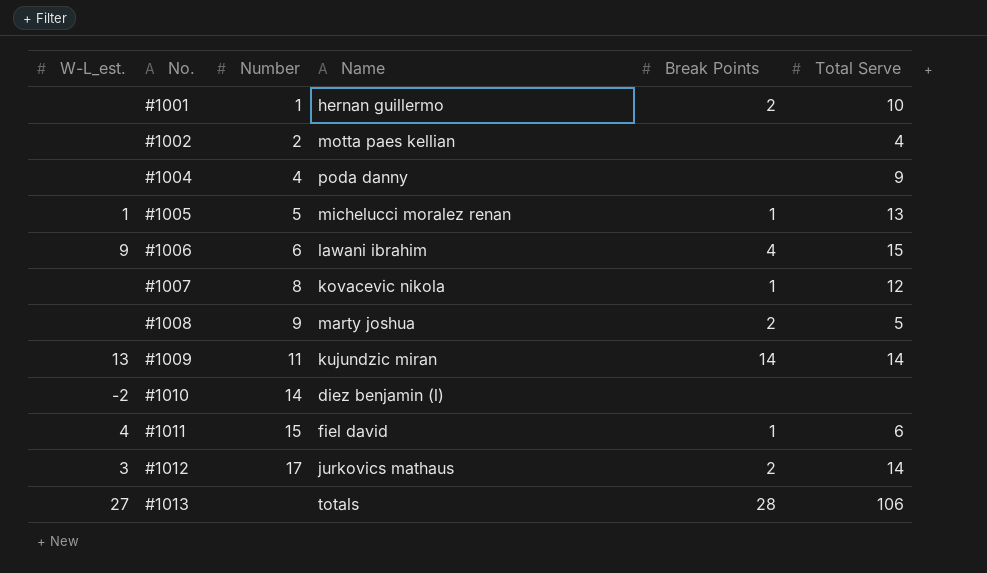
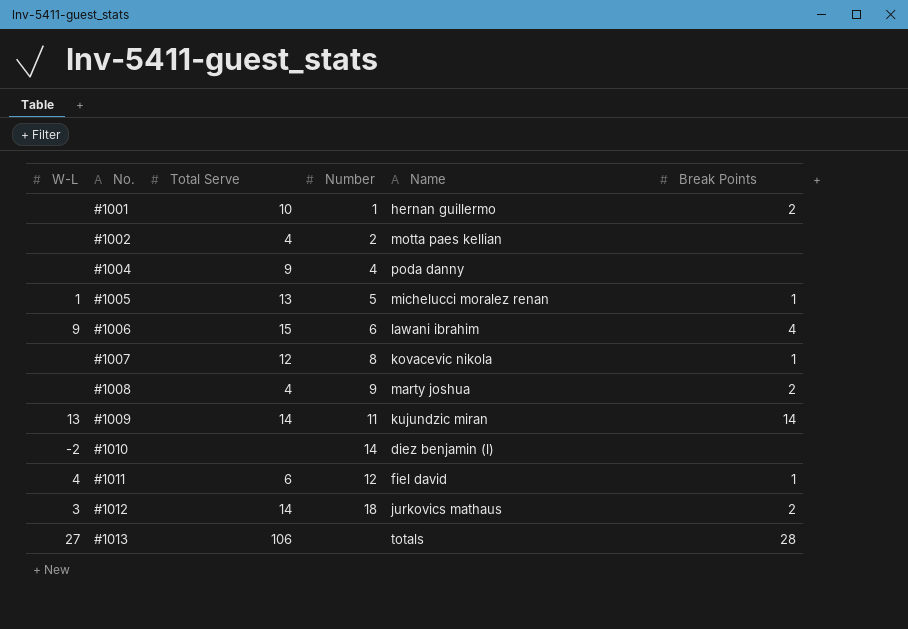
column name: W-L_est. -> W-L
column Total Serve | position: 6 -> 3
#1008 | Total Serve: 5 -> 4
#1011 | Number: 15 -> 12
#1012 | Number: 17 -> 18

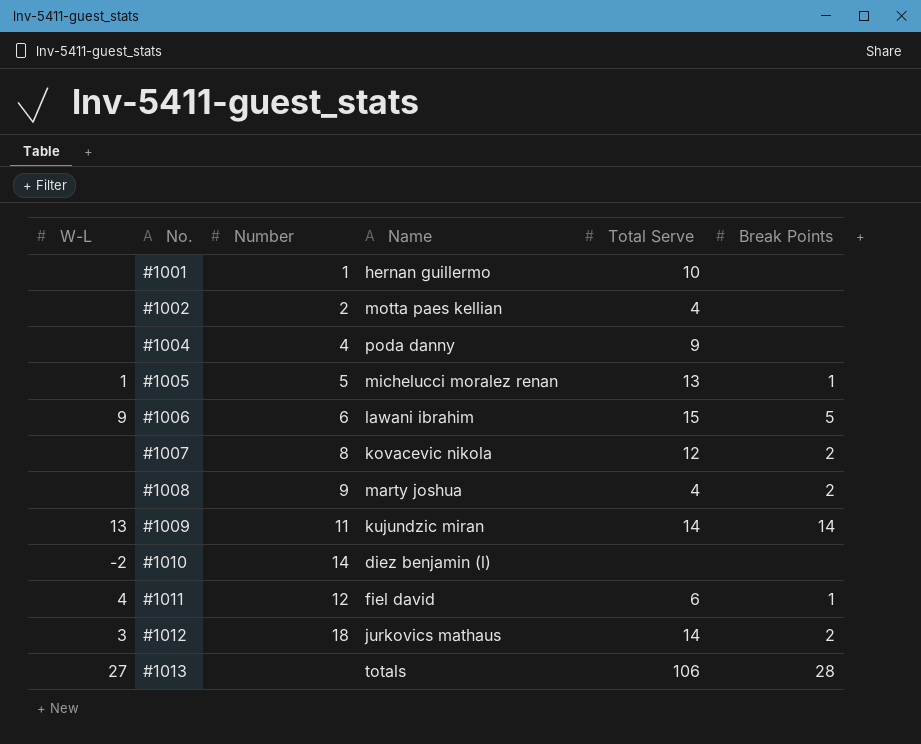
column Total Serve | position: 3 -> 5
#1001 | Break Points: 2 -> none
#1006 | Break Points: 4 -> 5
#1007 | Break Points: 1 -> 2

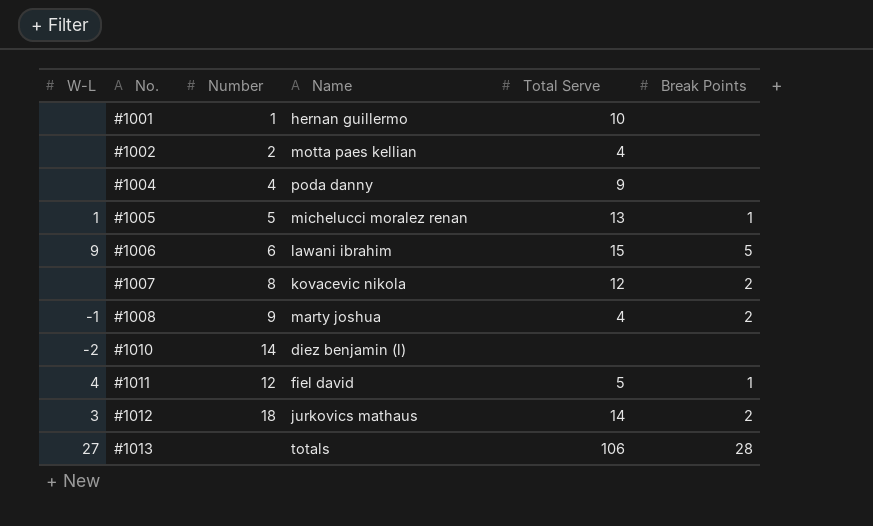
row #1009: 13 | 11 | kujundzic miran | 14 | 14 -> none
#1008 | W-L: none -> -1
#1011 | Total Serve: 6 -> 5

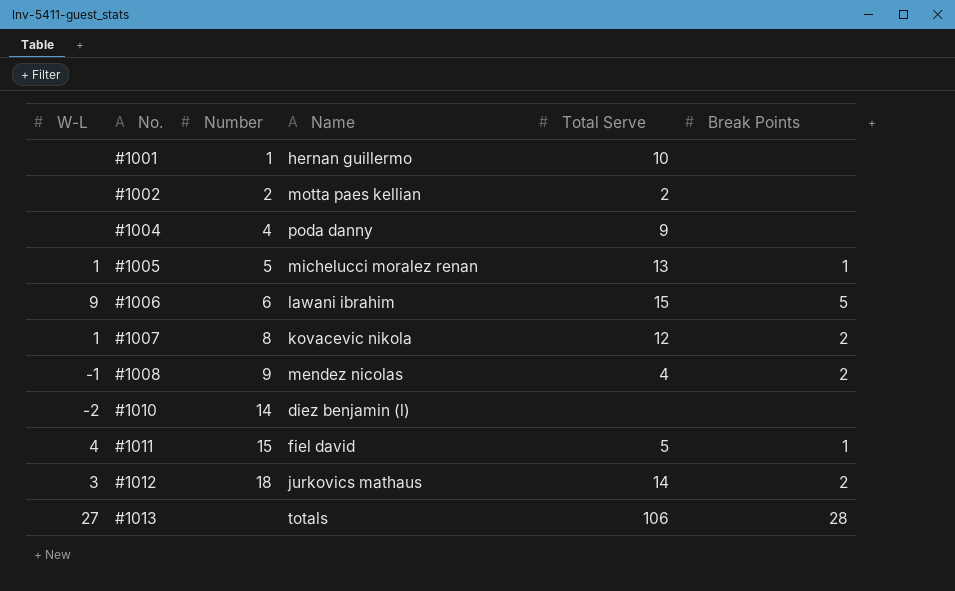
#1002 | Total Serve: 4 -> 2
#1007 | W-L: none -> 1
#1008 | Name: marty joshua -> mendez nicolas
#1011 | Number: 12 -> 15

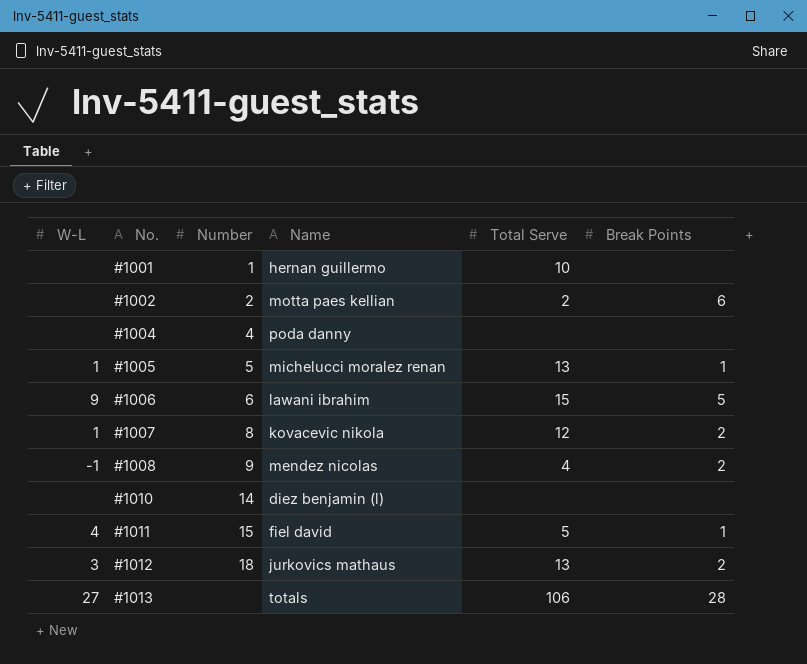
#1002 | Break Points: none -> 6
#1004 | Total Serve: 9 -> none
#1010 | W-L: -2 -> none
#1012 | Total Serve: 14 -> 13

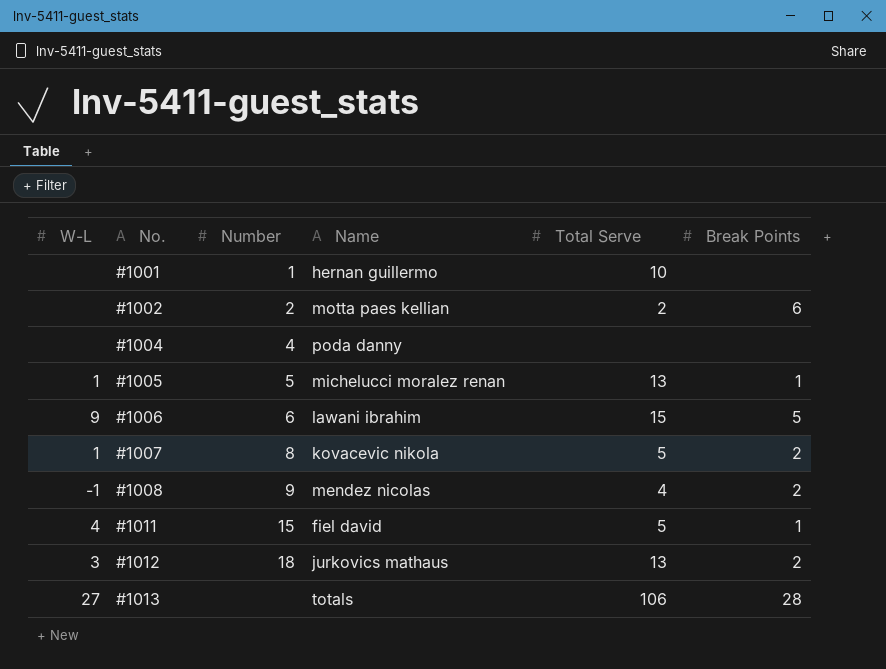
row #1010: none | 14 | diez benjamin (l) | none | none -> none
#1007 | Total Serve: 12 -> 5

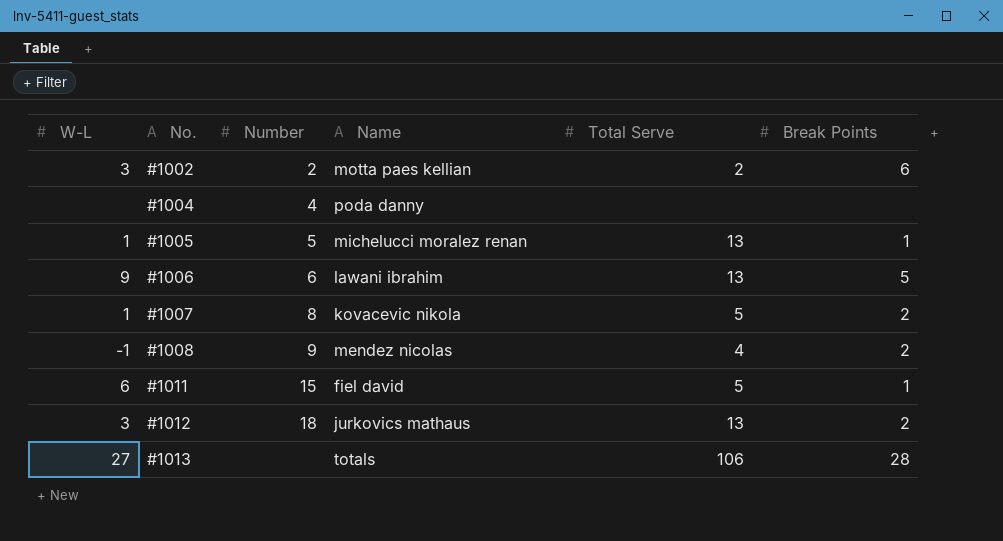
row #1001: none | 1 | hernan guillermo | 10 | none -> none
#1002 | W-L: none -> 3
#1006 | Total Serve: 15 -> 13
#1011 | W-L: 4 -> 6

